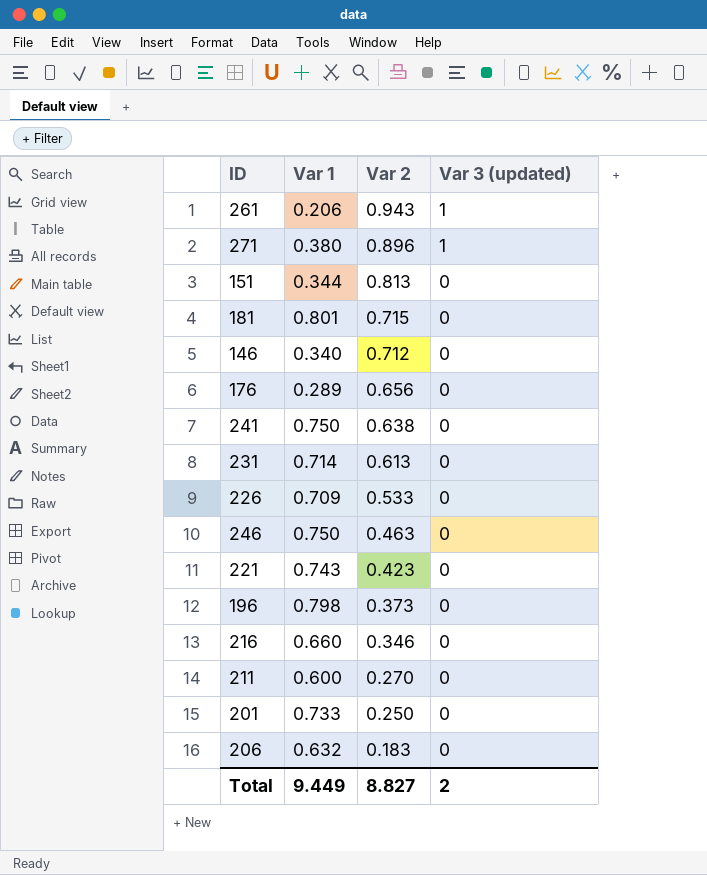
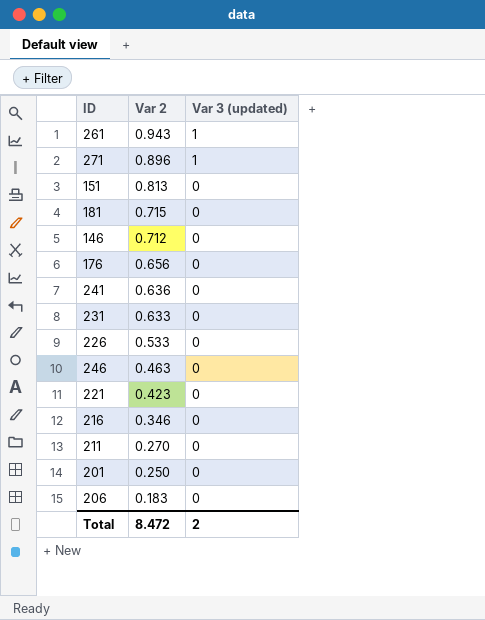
column Var 1 | position: 2 -> none
row 196: 0.798 | 0.373 | 0 -> none
241 | Var 2: 0.638 -> 0.636
231 | Var 2: 0.613 -> 0.633
Total | Var 2: 8.827 -> 8.472

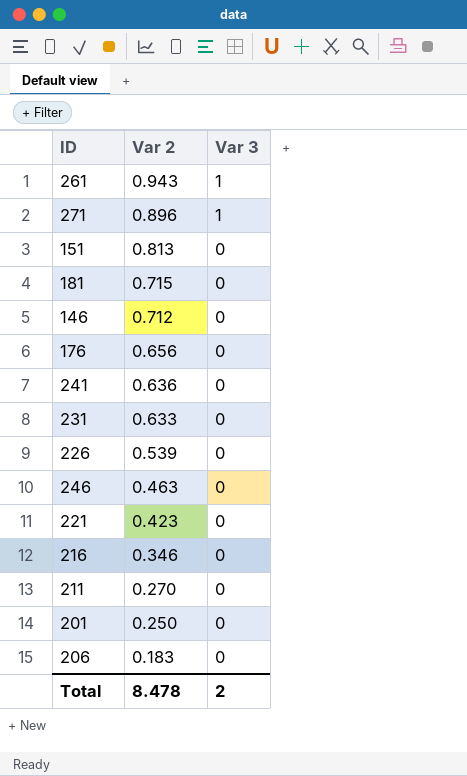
column name: Var 3 (updated) -> Var 3
226 | Var 2: 0.533 -> 0.539
Total | Var 2: 8.472 -> 8.478

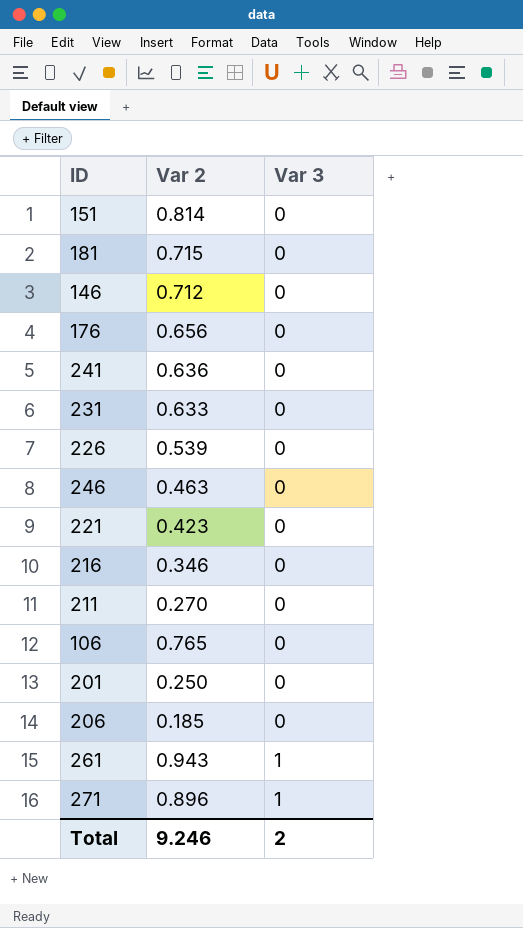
row order: Var 2 descending -> Var 3 ascending
151 | Var 2: 0.813 -> 0.814
row 106: none -> 0.765 | 0
206 | Var 2: 0.183 -> 0.185
Total | Var 2: 8.478 -> 9.246

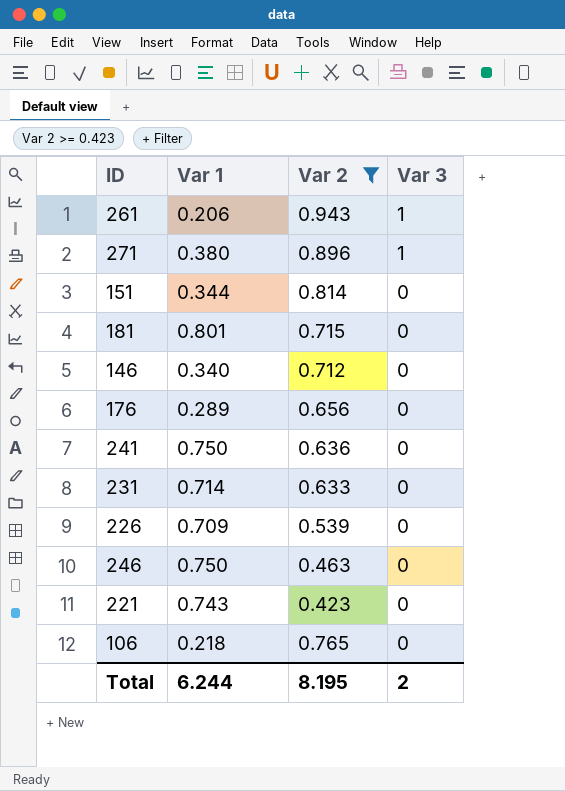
filter: none -> Var 2 >= 0.423
row order: Var 3 ascending -> Var 3 descending
column Var 1 | position: none -> 2
Total | Var 2: 9.246 -> 8.195

